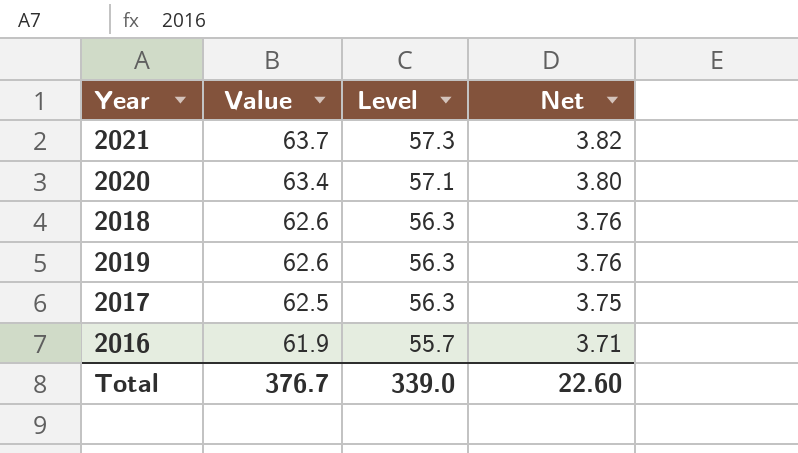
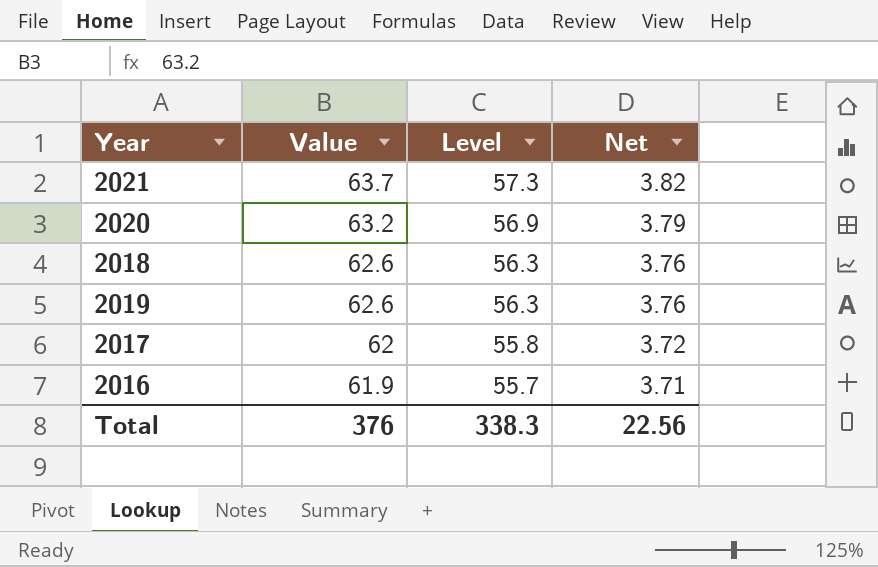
2020 | Value: 63.4 -> 63.2
2020 | Level: 57.1 -> 56.9
2020 | Net: 3.80 -> 3.79
2017 | Value: 62.5 -> 62
2017 | Level: 56.3 -> 55.8
2017 | Net: 3.75 -> 3.72
Total | Value: 376.7 -> 376
Total | Level: 339.0 -> 338.3
Total | Net: 22.60 -> 22.56

